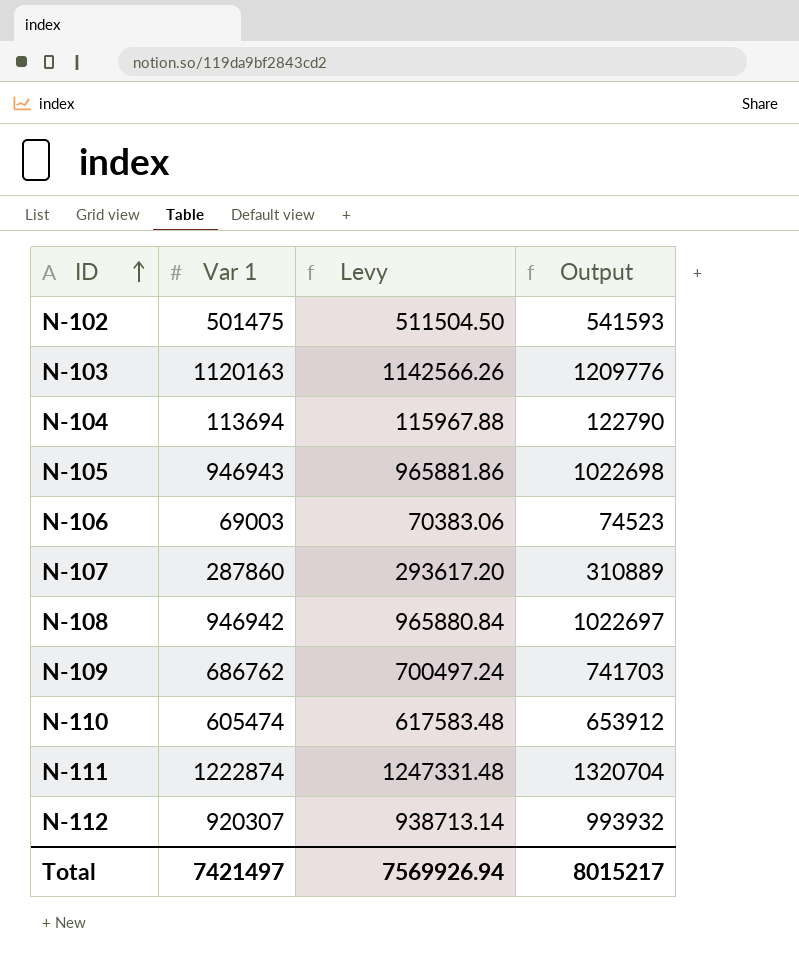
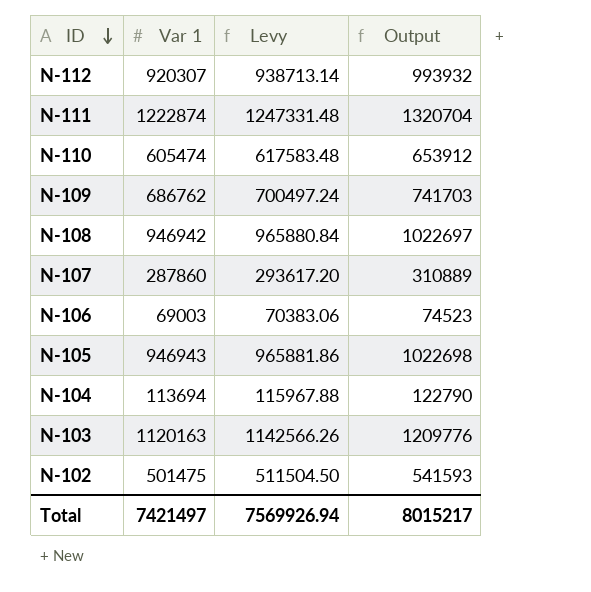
row order: ID ascending -> ID descending

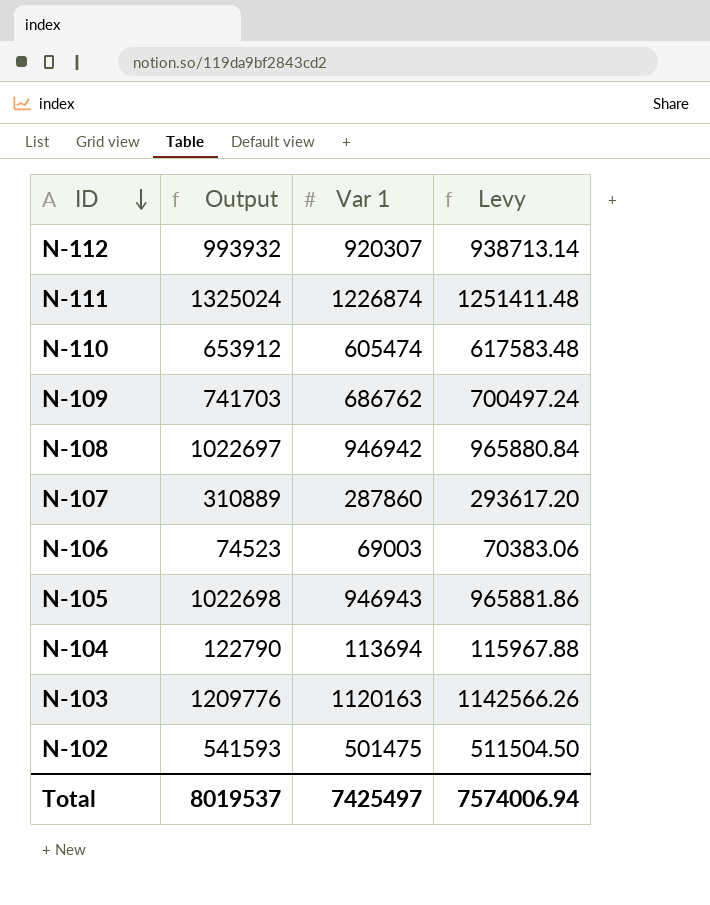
column Output | position: 4 -> 2
N-111 | Output: 1320704 -> 1325024
N-111 | Var 1: 1222874 -> 1226874
N-111 | Levy: 1247331.48 -> 1251411.48
Total | Output: 8015217 -> 8019537
Total | Var 1: 7421497 -> 7425497
Total | Levy: 7569926.94 -> 7574006.94

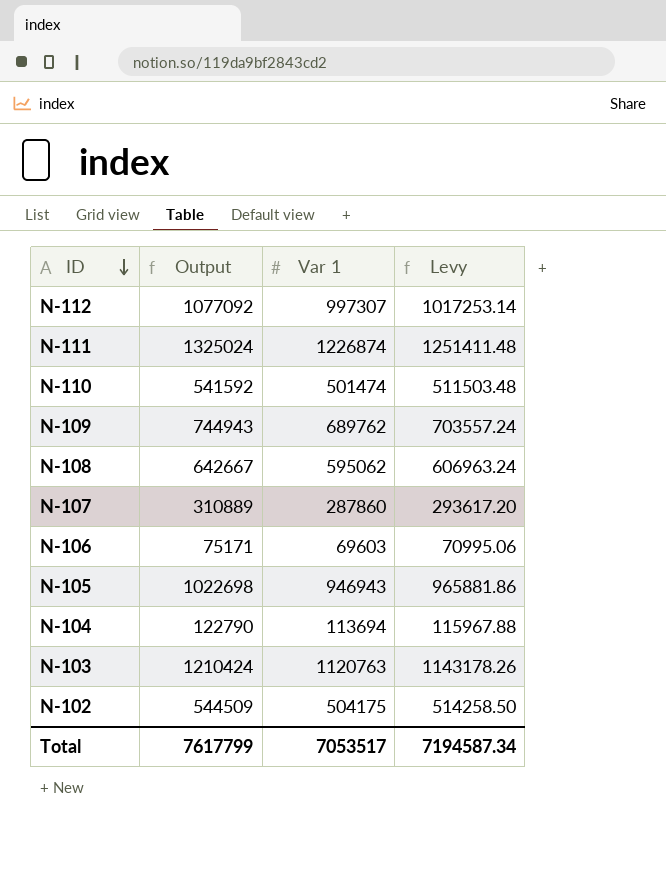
N-112 | Output: 993932 -> 1077092
N-112 | Var 1: 920307 -> 997307
N-112 | Levy: 938713.14 -> 1017253.14
N-110 | Output: 653912 -> 541592
N-110 | Var 1: 605474 -> 501474
N-110 | Levy: 617583.48 -> 511503.48
N-109 | Output: 741703 -> 744943
N-109 | Var 1: 686762 -> 689762
N-109 | Levy: 700497.24 -> 703557.24
N-108 | Output: 1022697 -> 642667
N-108 | Var 1: 946942 -> 595062
N-108 | Levy: 965880.84 -> 606963.24
N-106 | Output: 74523 -> 75171
N-106 | Var 1: 69003 -> 69603
N-106 | Levy: 70383.06 -> 70995.06
N-103 | Output: 1209776 -> 1210424
N-103 | Var 1: 1120163 -> 1120763
N-103 | Levy: 1142566.26 -> 1143178.26
N-102 | Output: 541593 -> 544509
N-102 | Var 1: 501475 -> 504175
N-102 | Levy: 511504.50 -> 514258.50
Total | Output: 8019537 -> 7617799
Total | Var 1: 7425497 -> 7053517
Total | Levy: 7574006.94 -> 7194587.34

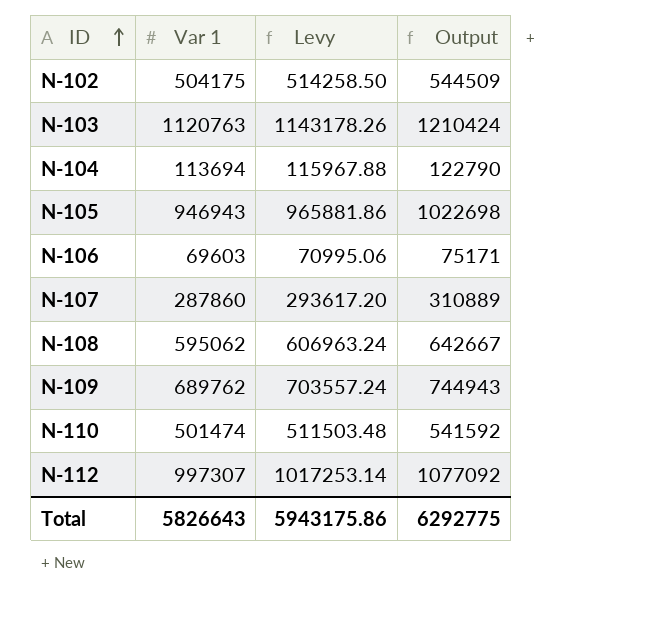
row order: ID descending -> ID ascending
column Output | position: 2 -> 4
row N-111: 1325024 | 1226874 | 1251411.48 -> none
Total | Var 1: 7053517 -> 5826643
Total | Levy: 7194587.34 -> 5943175.86
Total | Output: 7617799 -> 6292775

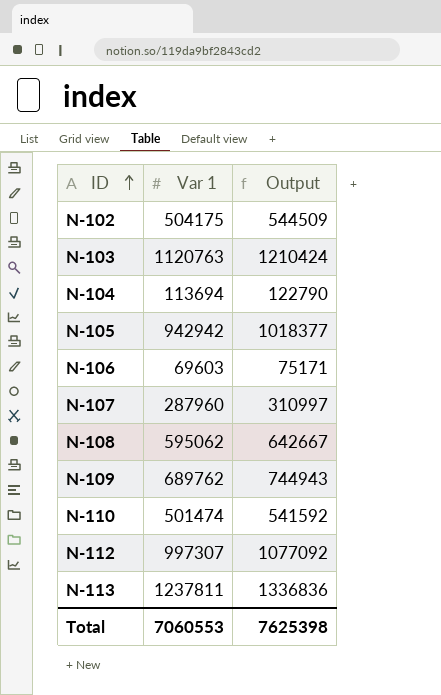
column Levy | formula: [Var 1] * 1.02 -> none
N-105 | Var 1: 946943 -> 942942
N-105 | Output: 1022698 -> 1018377
N-107 | Var 1: 287860 -> 287960
N-107 | Output: 310889 -> 310997
row N-113: none -> 1237811 | 1336836
Total | Var 1: 5826643 -> 7060553
Total | Output: 6292775 -> 7625398

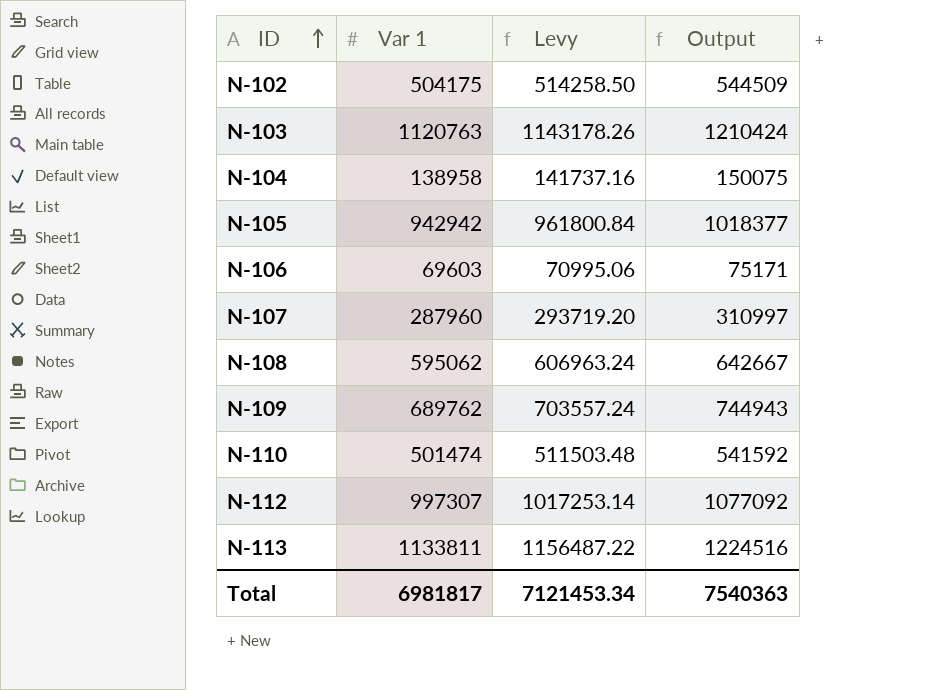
column Levy | formula: none -> [Var 1] * 1.02
N-104 | Var 1: 113694 -> 138958
N-104 | Output: 122790 -> 150075
N-113 | Var 1: 1237811 -> 1133811
N-113 | Output: 1336836 -> 1224516
Total | Var 1: 7060553 -> 6981817
Total | Output: 7625398 -> 7540363

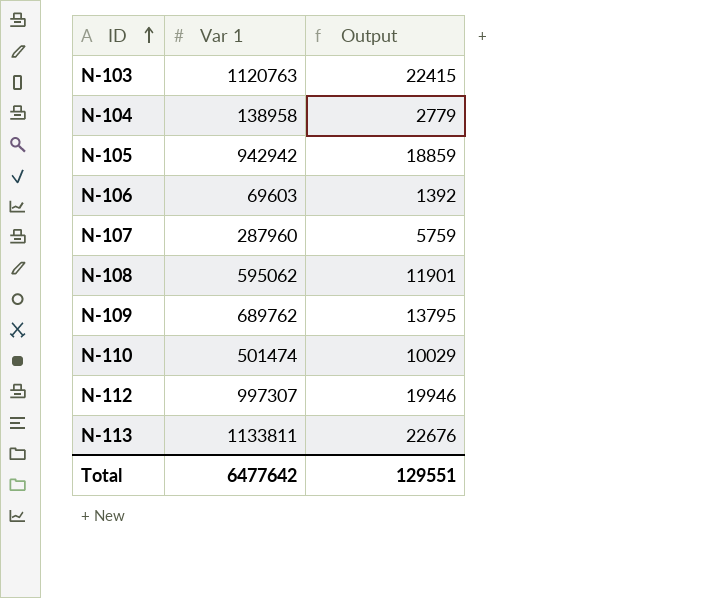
column Levy | formula: [Var 1] * 1.02 -> none
column Output | formula: [Var 1] * 1.08 -> [Var 1] * 0.02
row N-102: 504175 | 514258.50 | 544509 -> none
Total | Var 1: 6981817 -> 6477642
Total | Output: 7540363 -> 129551

